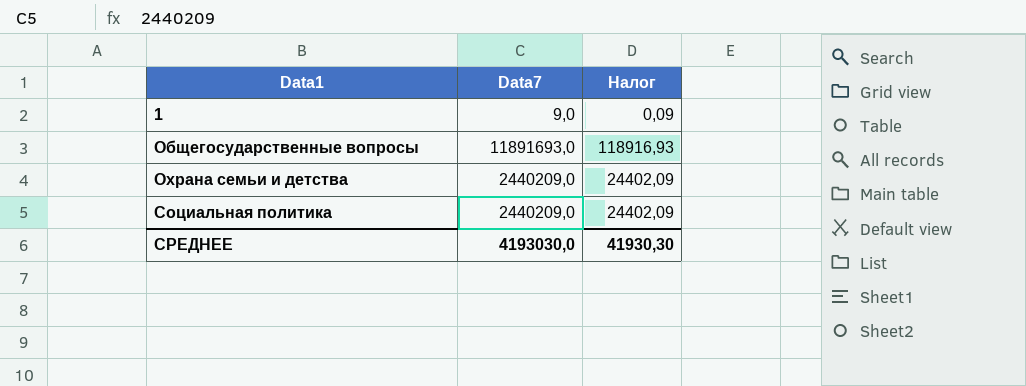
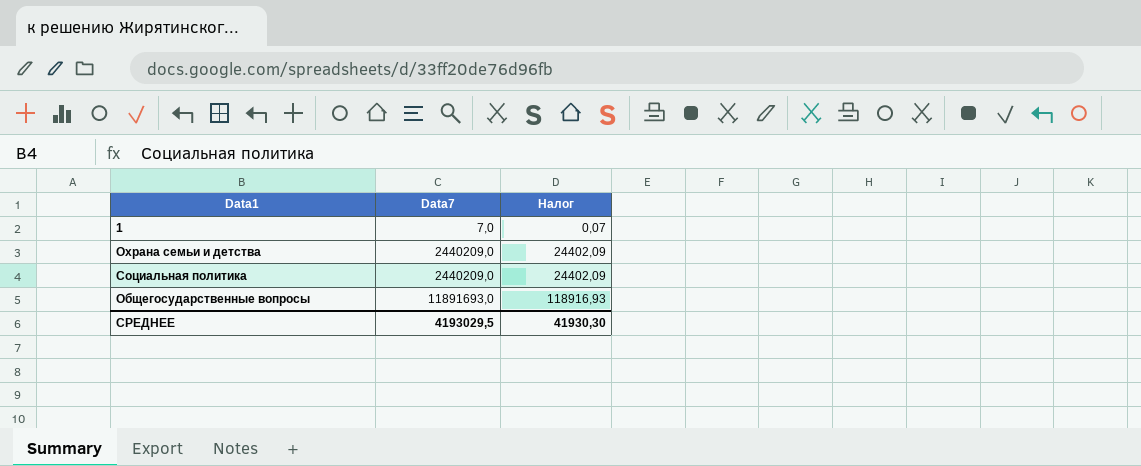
row order: Data1 ascending -> Data7 ascending
1 | Data7: 9,0 -> 7,0
1 | Налог: 0,09 -> 0,07
СРЕДНЕЕ | Data7: 4193030,0 -> 4193029,5

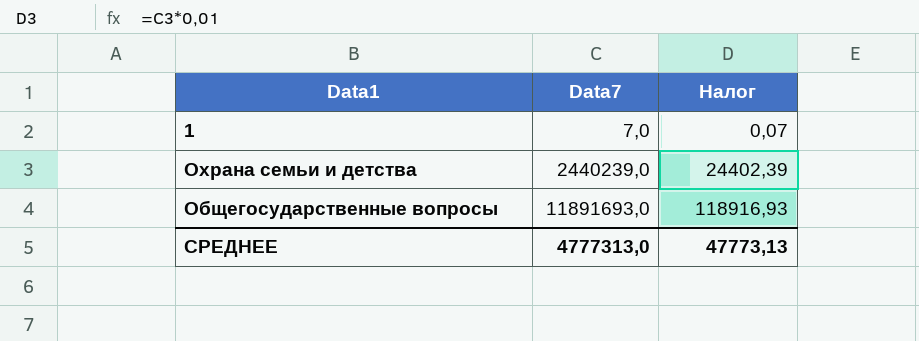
row Социальная политика: 2440209,0 | 24402,09 -> none
Охрана семьи и детства | Data7: 2440209,0 -> 2440239,0
Охрана семьи и детства | Налог: 24402,09 -> 24402,39
СРЕДНЕЕ | Data7: 4193029,5 -> 4777313,0
СРЕДНЕЕ | Налог: 41930,30 -> 47773,13

